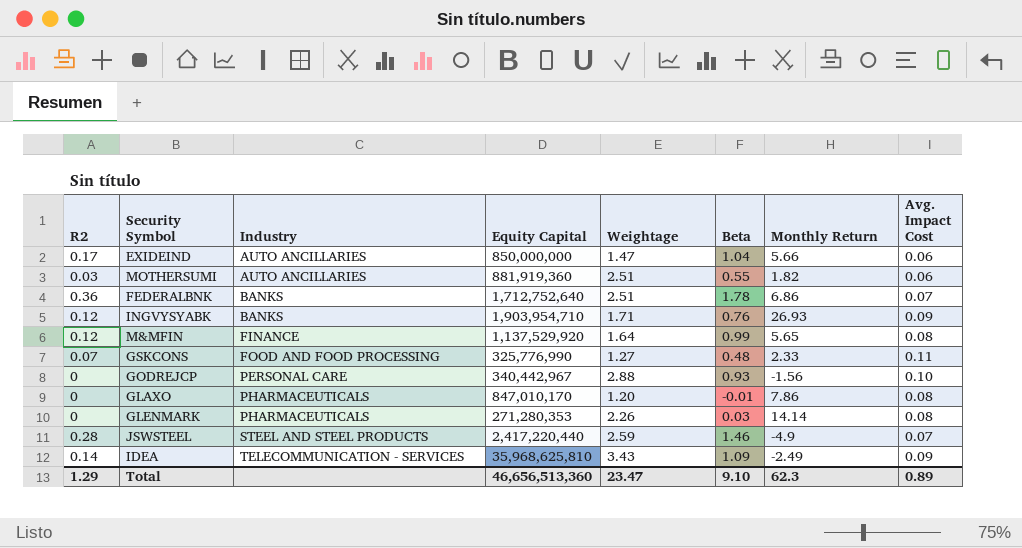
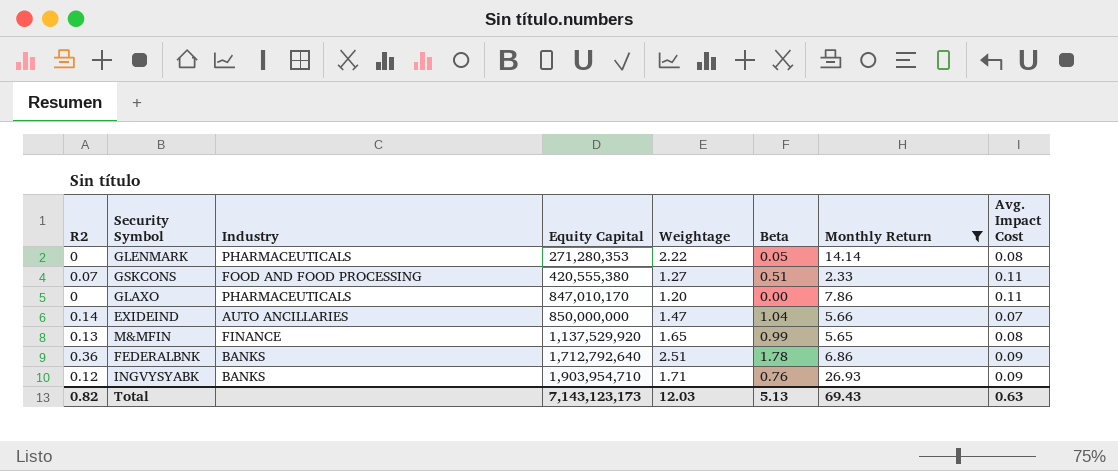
filter: none -> Monthly Return >= 2.33
row order: Industry ascending -> Equity Capital ascending
GLENMARK | Weightage: 2.26 -> 2.22
GLENMARK | Beta: 0.03 -> 0.05
GSKCONS | Equity Capital: 325,776,990 -> 420,555,380
GSKCONS | Beta: 0.48 -> 0.51
GLAXO | Beta: -0.01 -> 0.00
GLAXO | Avg. Impact Cost: 0.08 -> 0.11
EXIDEIND | R2: 0.17 -> 0.14
EXIDEIND | Avg. Impact Cost: 0.06 -> 0.07
M&MFIN | R2: 0.12 -> 0.13
M&MFIN | Weightage: 1.64 -> 1.65
FEDERALBNK | Equity Capital: 1,712,752,640 -> 1,712,792,640
FEDERALBNK | Avg. Impact Cost: 0.07 -> 0.09
Total | R2: 1.29 -> 0.82
Total | Equity Capital: 46,656,513,360 -> 7,143,123,173
Total | Weightage: 23.47 -> 12.03
Total | Beta: 9.10 -> 5.13
Total | Monthly Return: 62.3 -> 69.43
Total | Avg. Impact Cost: 0.89 -> 0.63

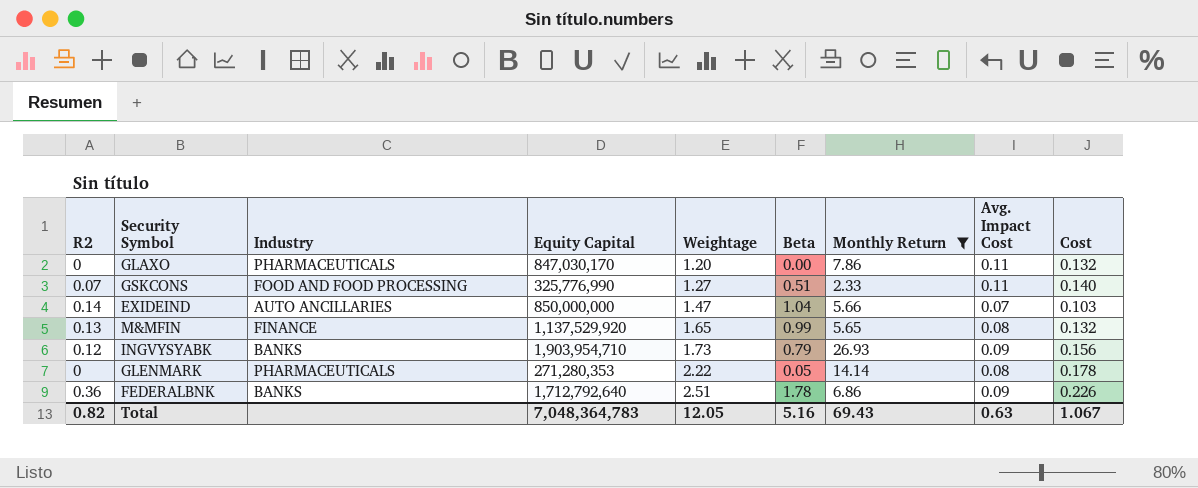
row order: Equity Capital ascending -> Weightage ascending
column Cost | formula: none -> [Weightage] * [Avg. Impact Cost]
GLAXO | Equity Capital: 847,010,170 -> 847,030,170
GSKCONS | Equity Capital: 420,555,380 -> 325,776,990
INGVYSYABK | Weightage: 1.71 -> 1.73
INGVYSYABK | Beta: 0.76 -> 0.79
Total | Equity Capital: 7,143,123,173 -> 7,048,364,783
Total | Weightage: 12.03 -> 12.05
Total | Beta: 5.13 -> 5.16

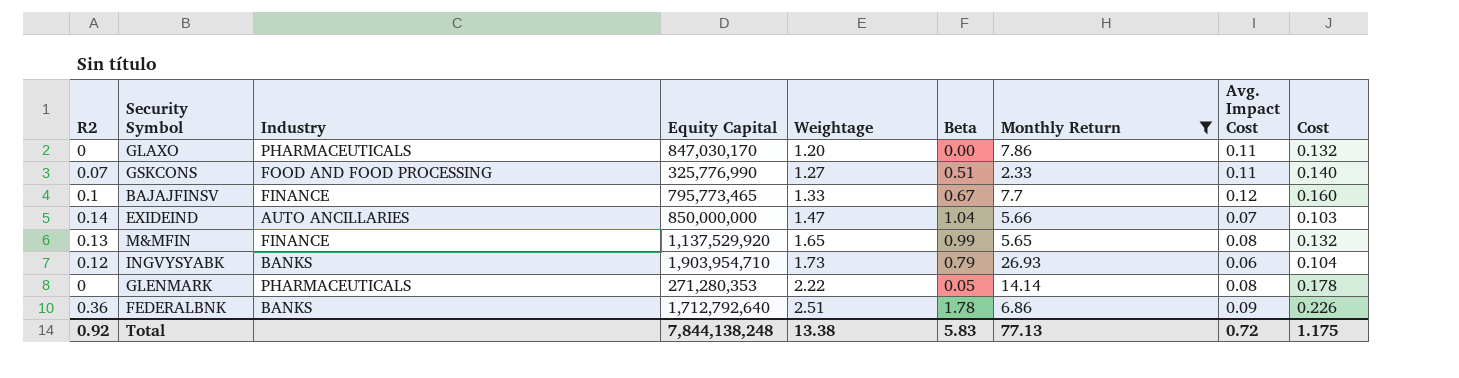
row BAJAJFINSV: none -> 0.1 | FINANCE | 795,773,465 | 1.33 | 0.67 | 7.7 | 0.12 | 0.160
INGVYSYABK | Avg. Impact Cost: 0.09 -> 0.06
INGVYSYABK | Cost: 0.156 -> 0.104
Total | R2: 0.82 -> 0.92
Total | Equity Capital: 7,048,364,783 -> 7,844,138,248
Total | Weightage: 12.05 -> 13.38
Total | Beta: 5.16 -> 5.83
Total | Monthly Return: 69.43 -> 77.13
Total | Avg. Impact Cost: 0.63 -> 0.72
Total | Cost: 1.067 -> 1.175

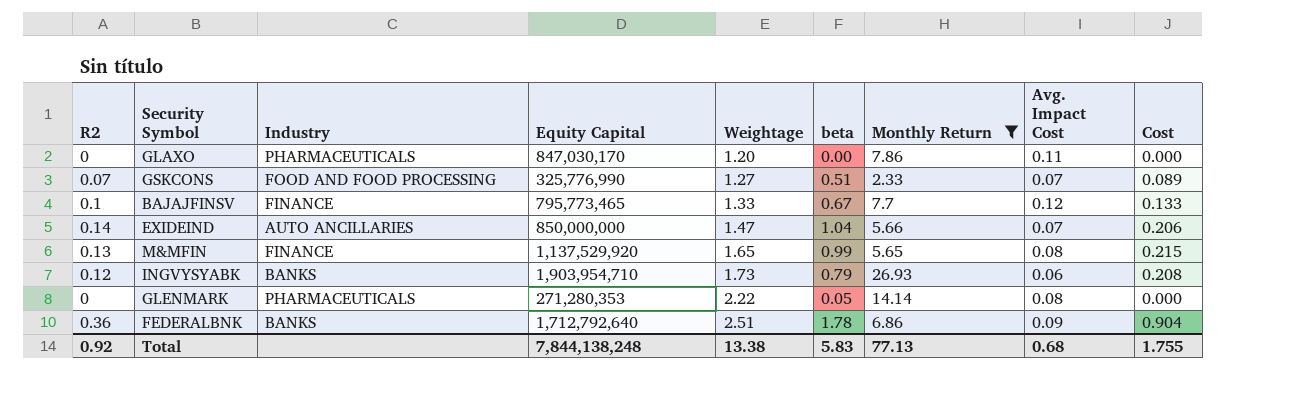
column name: Beta -> beta
column Cost | formula: [Weightage] * [Avg. Impact Cost] -> [R2] * [Weightage]
GSKCONS | Avg. Impact Cost: 0.11 -> 0.07
Total | Avg. Impact Cost: 0.72 -> 0.68
Total | Cost: 1.175 -> 1.755

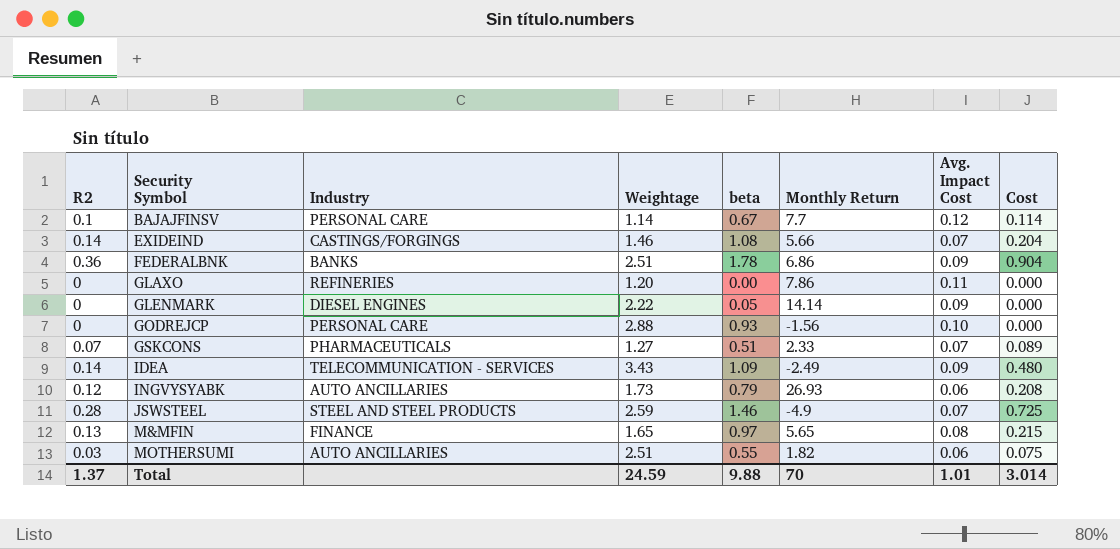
filter: Monthly Return >= 2.33 -> none
row order: Weightage ascending -> Security Symbol ascending
column Equity Capital | position: 4 -> none
BAJAJFINSV | Industry: FINANCE -> PERSONAL CARE
BAJAJFINSV | Weightage: 1.33 -> 1.14
BAJAJFINSV | Cost: 0.133 -> 0.114
EXIDEIND | Industry: AUTO ANCILLARIES -> CASTINGS/FORGINGS
EXIDEIND | Weightage: 1.47 -> 1.46
EXIDEIND | beta: 1.04 -> 1.08
EXIDEIND | Cost: 0.206 -> 0.204
GLAXO | Industry: PHARMACEUTICALS -> REFINERIES
GLENMARK | Industry: PHARMACEUTICALS -> DIESEL ENGINES
GLENMARK | Avg. Impact Cost: 0.08 -> 0.09
GSKCONS | Industry: FOOD AND FOOD PROCESSING -> PHARMACEUTICALS
INGVYSYABK | Industry: BANKS -> AUTO ANCILLARIES
M&MFIN | beta: 0.99 -> 0.97
Total | R2: 0.92 -> 1.37
Total | Weightage: 13.38 -> 24.59
Total | beta: 5.83 -> 9.88
Total | Monthly Return: 77.13 -> 70
Total | Avg. Impact Cost: 0.68 -> 1.01
Total | Cost: 1.755 -> 3.014

